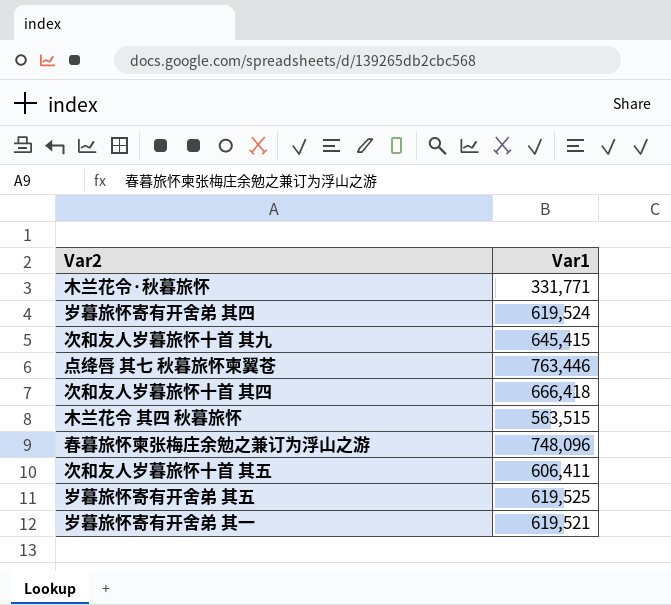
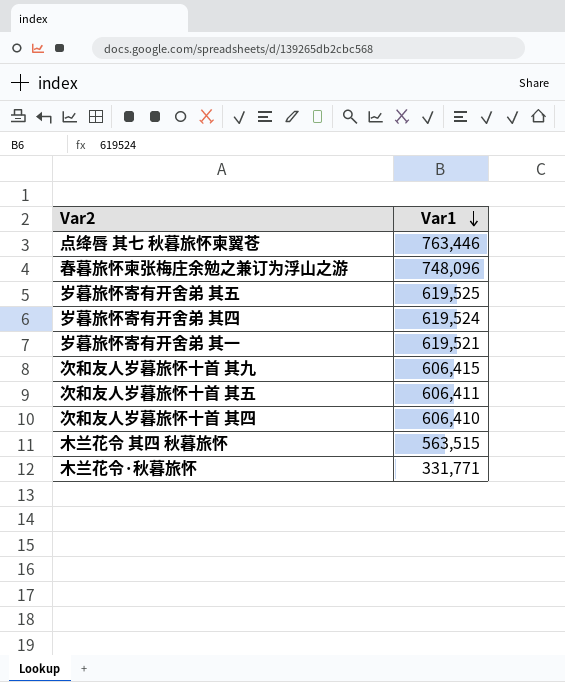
row order: none -> Var1 descending
次和友人岁暮旅怀十首 其九 | Var1: 645,415 -> 606,415
次和友人岁暮旅怀十首 其四 | Var1: 666,418 -> 606,410

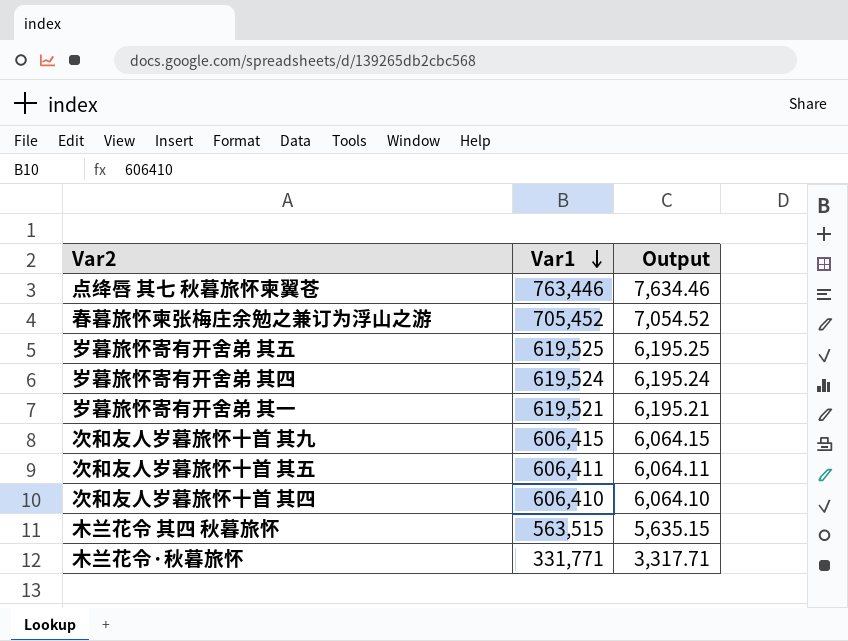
column Output | formula: none -> [Var1] * 0.01
春暮旅怀柬张梅庄余勉之兼订为浮山之游 | Var1: 748,096 -> 705,452

